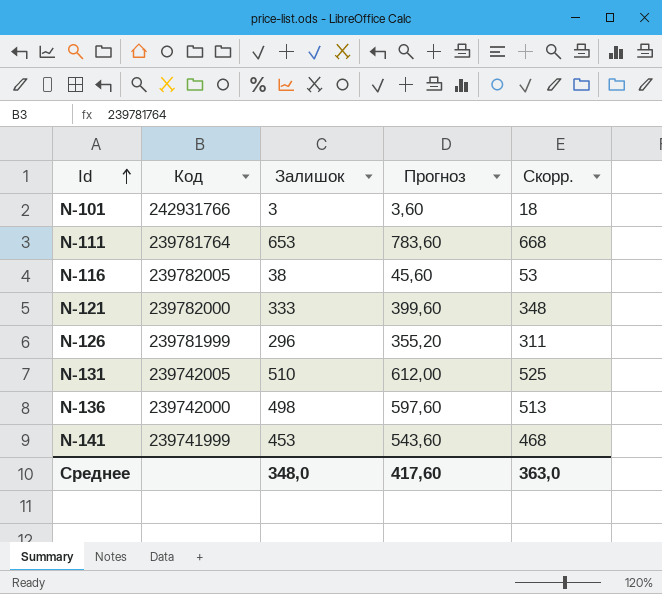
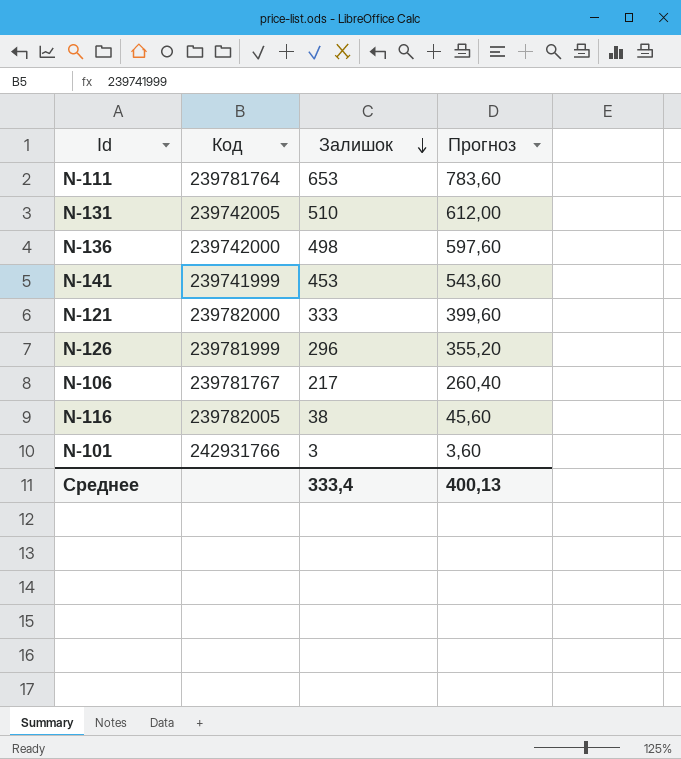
row order: Id ascending -> Залишок descending
column Скорр. | formula: [Залишок] + 15 -> none
row N-106: none -> 239781767 | 217 | 260,40
Среднее | Залишок: 348,0 -> 333,4
Среднее | Прогноз: 417,60 -> 400,13

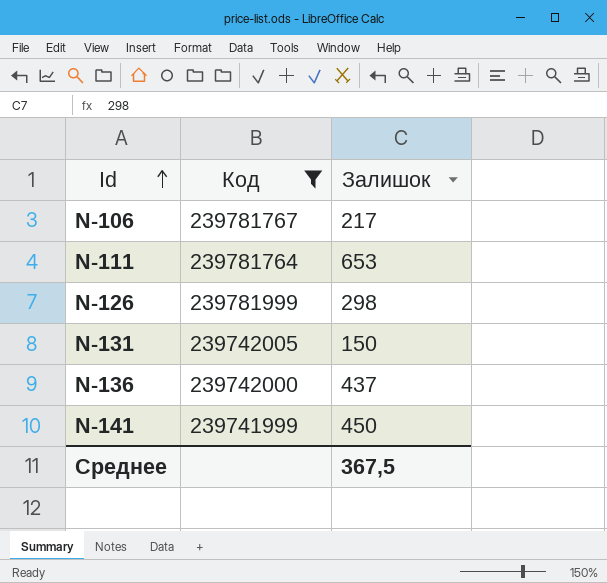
filter: none -> Код <= 239781999
row order: Залишок descending -> Id ascending
column Прогноз | formula: [Залишок] * 1,2 -> none
N-126 | Залишок: 296 -> 298
N-131 | Залишок: 510 -> 150
N-136 | Залишок: 498 -> 437
N-141 | Залишок: 453 -> 450
Среднее | Залишок: 333,4 -> 367,5

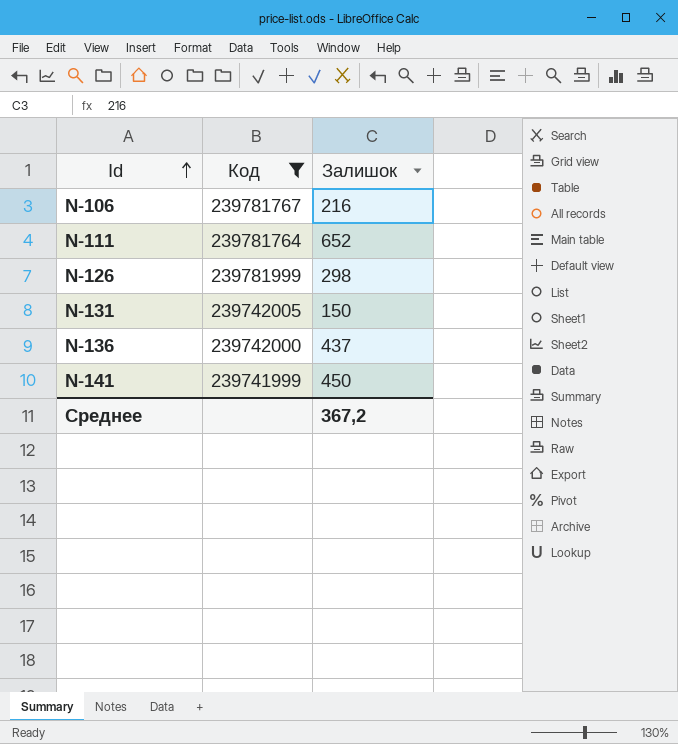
N-106 | Залишок: 217 -> 216
N-111 | Залишок: 653 -> 652
Среднее | Залишок: 367,5 -> 367,2

